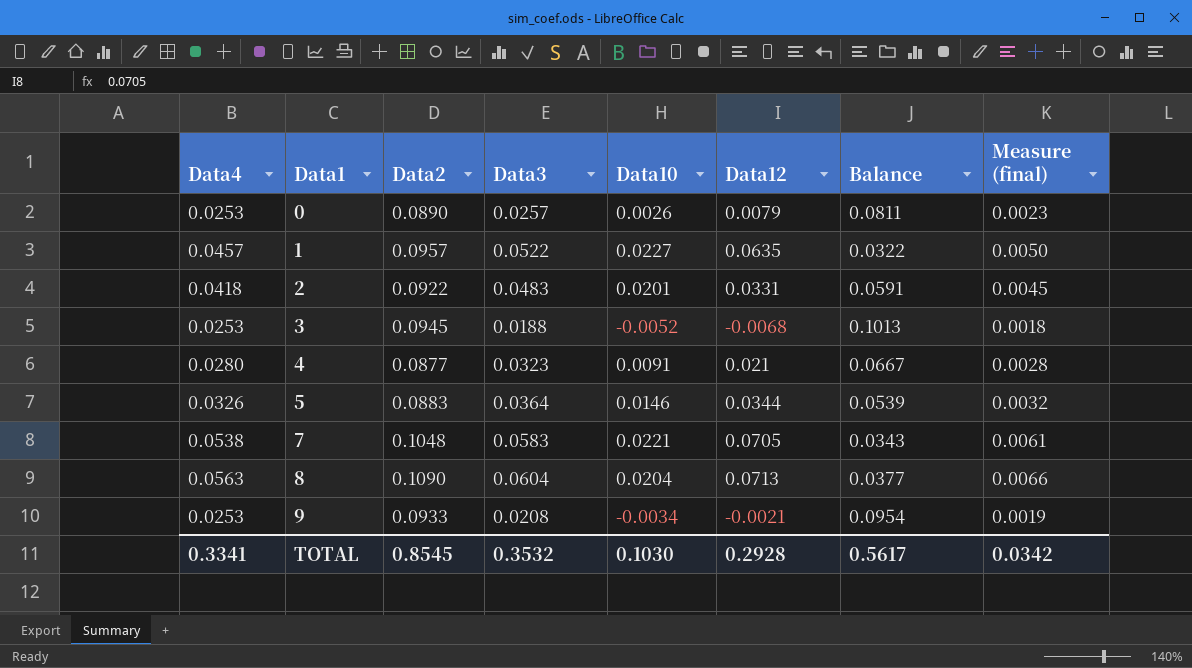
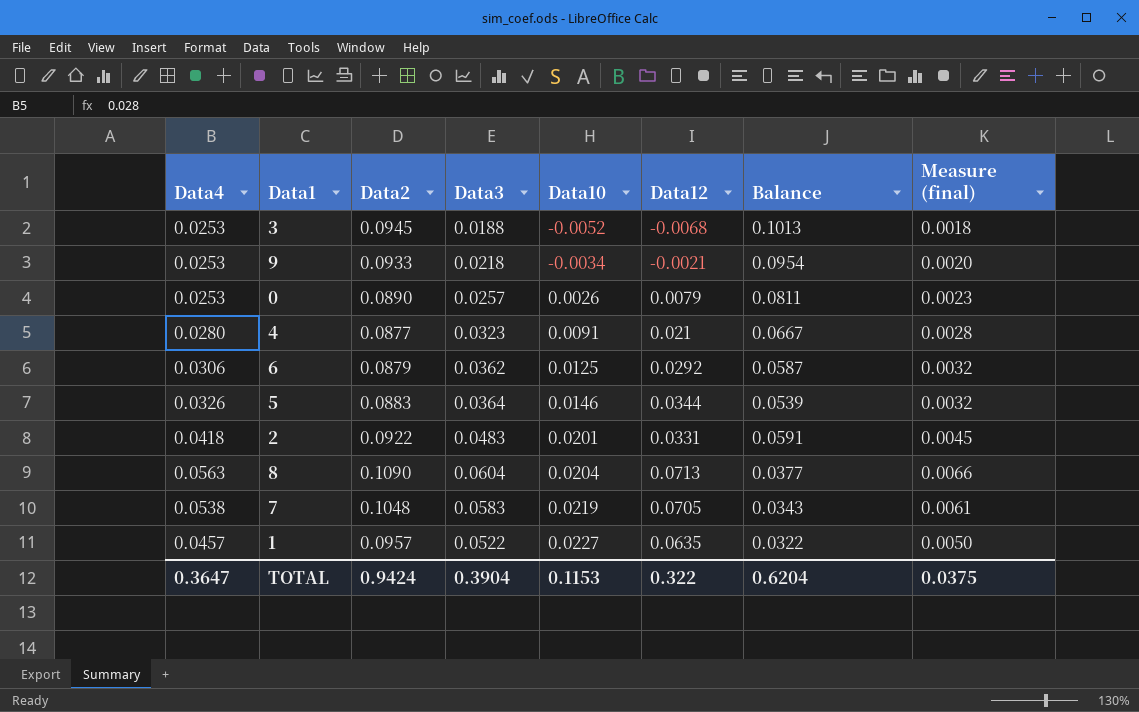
row order: Data1 ascending -> Data10 ascending
9 | Data3: 0.0208 -> 0.0218
9 | Measure (final): 0.0019 -> 0.0020
row 6: none -> 0.0306 | 0.0879 | 0.0362 | 0.0125 | 0.0292 | 0.0587 | 0.0032
7 | Data10: 0.0221 -> 0.0219
TOTAL | Data4: 0.3341 -> 0.3647
TOTAL | Data2: 0.8545 -> 0.9424
TOTAL | Data3: 0.3532 -> 0.3904
TOTAL | Data10: 0.1030 -> 0.1153
TOTAL | Data12: 0.2928 -> 0.322
TOTAL | Balance: 0.5617 -> 0.6204
TOTAL | Measure (final): 0.0342 -> 0.0375

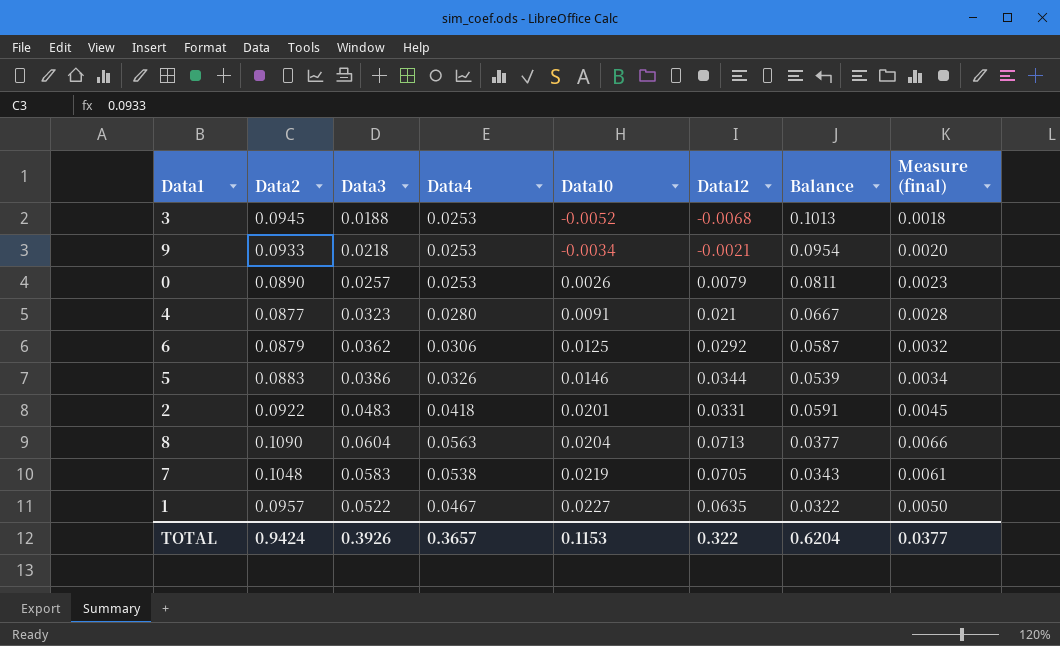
column Data4 | position: 1 -> 4
5 | Data3: 0.0364 -> 0.0386
5 | Measure (final): 0.0032 -> 0.0034
1 | Data4: 0.0457 -> 0.0467
TOTAL | Data3: 0.3904 -> 0.3926
TOTAL | Data4: 0.3647 -> 0.3657
TOTAL | Measure (final): 0.0375 -> 0.0377

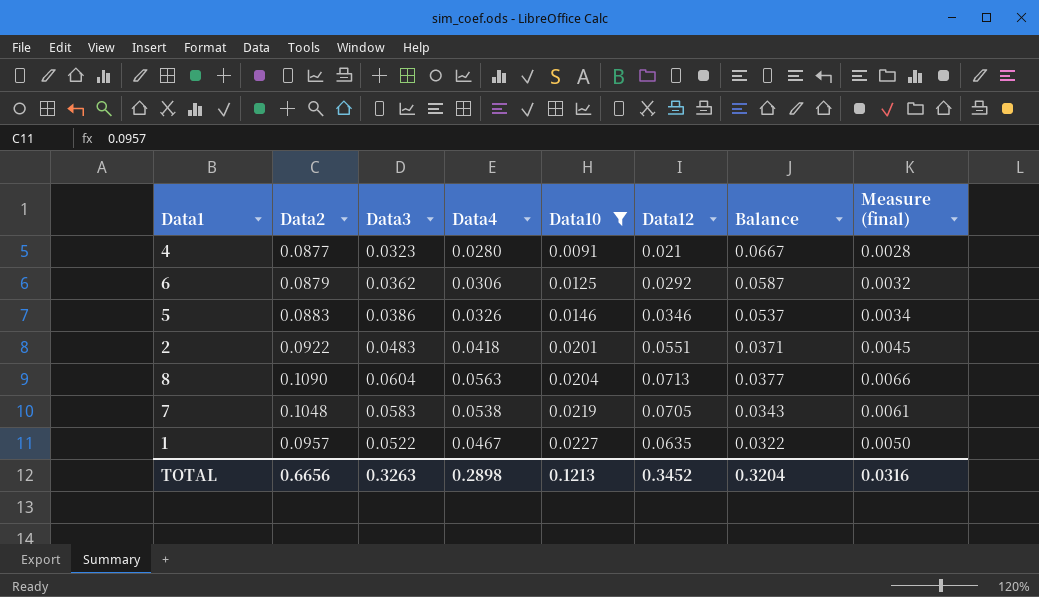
filter: none -> Data10 >= 0.0091
5 | Data12: 0.0344 -> 0.0346
5 | Balance: 0.0539 -> 0.0537
2 | Data12: 0.0331 -> 0.0551
2 | Balance: 0.0591 -> 0.0371
TOTAL | Data2: 0.9424 -> 0.6656
TOTAL | Data3: 0.3926 -> 0.3263
TOTAL | Data4: 0.3657 -> 0.2898
TOTAL | Data10: 0.1153 -> 0.1213
TOTAL | Data12: 0.322 -> 0.3452
TOTAL | Balance: 0.6204 -> 0.3204
TOTAL | Measure (final): 0.0377 -> 0.0316

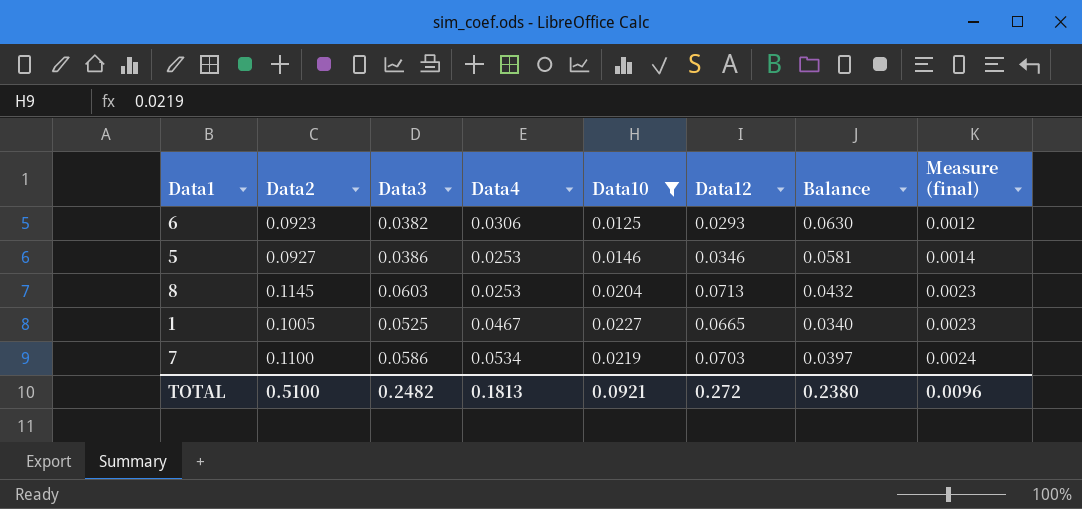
row order: Data10 ascending -> Measure (final) ascending
column Measure (final) | formula: [Data2] * [Data3] -> [Data2] * [Data10]
row 4: 0.0877 | 0.0323 | 0.0280 | 0.0091 | 0.021 | 0.0667 | 0.0028 -> none
row 2: 0.0922 | 0.0483 | 0.0418 | 0.0201 | 0.0551 | 0.0371 | 0.0045 -> none
6 | Data2: 0.0879 -> 0.0923
6 | Data3: 0.0362 -> 0.0382
6 | Data12: 0.0292 -> 0.0293
6 | Balance: 0.0587 -> 0.0630
5 | Data2: 0.0883 -> 0.0927
5 | Data4: 0.0326 -> 0.0253
5 | Balance: 0.0537 -> 0.0581
8 | Data2: 0.1090 -> 0.1145
8 | Data3: 0.0604 -> 0.0603
8 | Data4: 0.0563 -> 0.0253
8 | Balance: 0.0377 -> 0.0432
1 | Data2: 0.0957 -> 0.1005
1 | Data3: 0.0522 -> 0.0525
1 | Data12: 0.0635 -> 0.0665
1 | Balance: 0.0322 -> 0.0340
7 | Data2: 0.1048 -> 0.1100
7 | Data3: 0.0583 -> 0.0586
7 | Data4: 0.0538 -> 0.0534
7 | Data12: 0.0705 -> 0.0703
7 | Balance: 0.0343 -> 0.0397
TOTAL | Data2: 0.6656 -> 0.5100
TOTAL | Data3: 0.3263 -> 0.2482
TOTAL | Data4: 0.2898 -> 0.1813
TOTAL | Data10: 0.1213 -> 0.0921
TOTAL | Data12: 0.3452 -> 0.272
TOTAL | Balance: 0.3204 -> 0.2380
TOTAL | Measure (final): 0.0316 -> 0.0096

